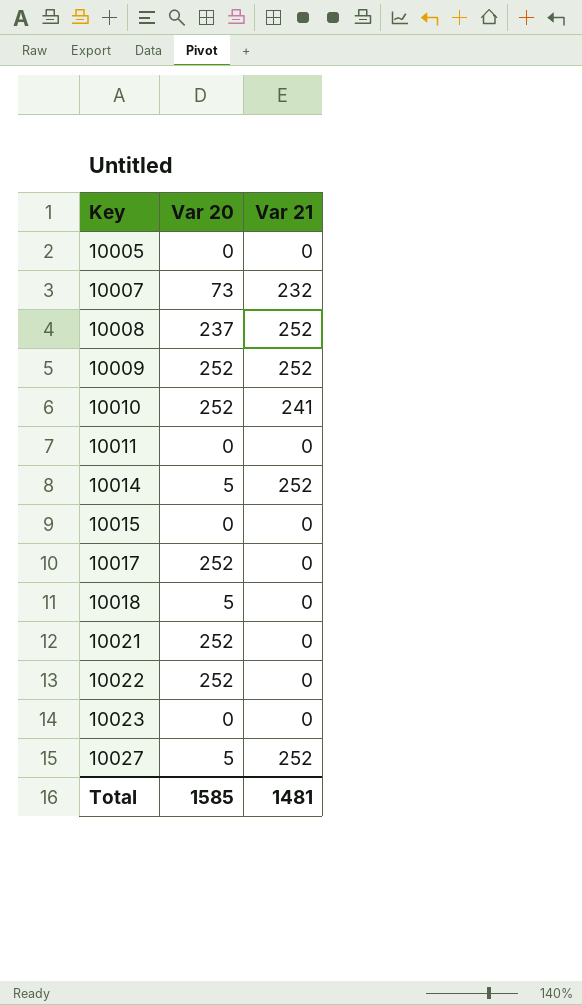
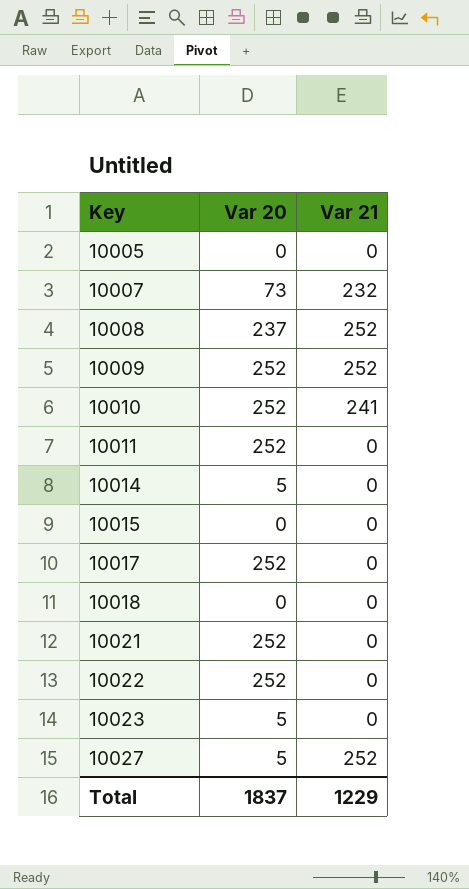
10011 | Var 20: 0 -> 252
10014 | Var 21: 252 -> 0
10018 | Var 20: 5 -> 0
10023 | Var 20: 0 -> 5
Total | Var 20: 1585 -> 1837
Total | Var 21: 1481 -> 1229

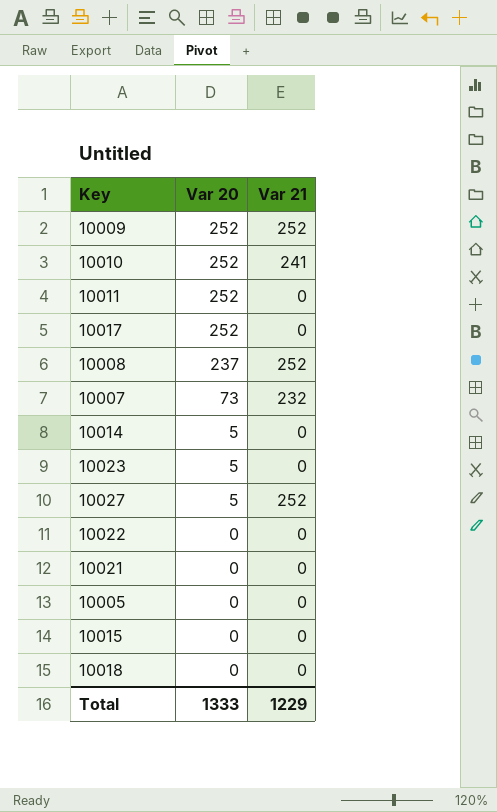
row order: Key ascending -> Var 20 descending
10022 | Var 20: 252 -> 0
10021 | Var 20: 252 -> 0
Total | Var 20: 1837 -> 1333

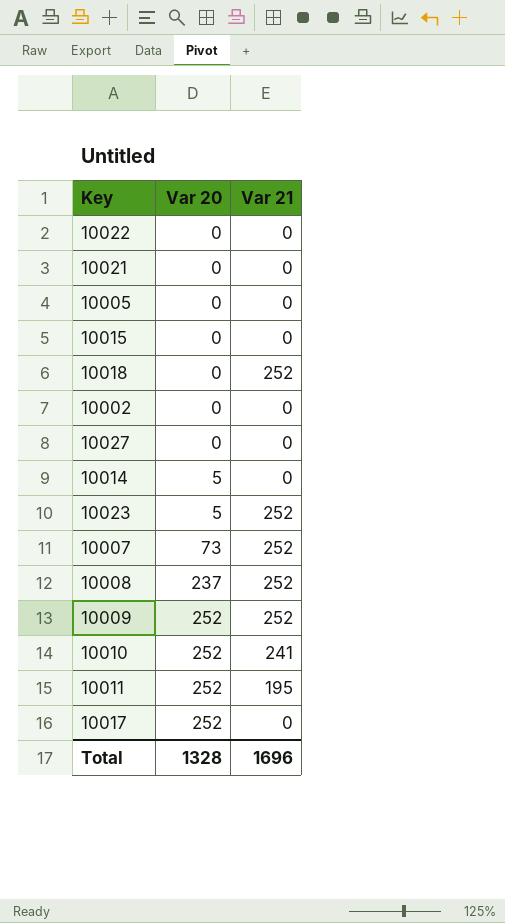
row order: Var 20 descending -> Var 20 ascending
10018 | Var 21: 0 -> 252
row 10002: none -> 0 | 0
10027 | Var 20: 5 -> 0
10027 | Var 21: 252 -> 0
10023 | Var 21: 0 -> 252
10007 | Var 21: 232 -> 252
10011 | Var 21: 0 -> 195
Total | Var 20: 1333 -> 1328
Total | Var 21: 1229 -> 1696

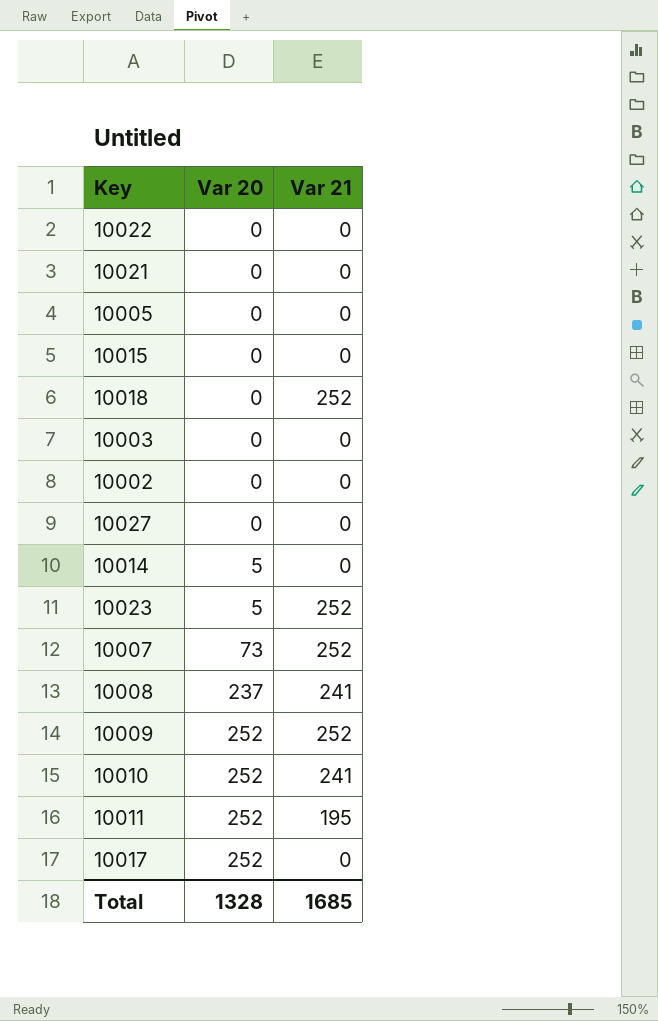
row 10003: none -> 0 | 0
10008 | Var 21: 252 -> 241
Total | Var 21: 1696 -> 1685

